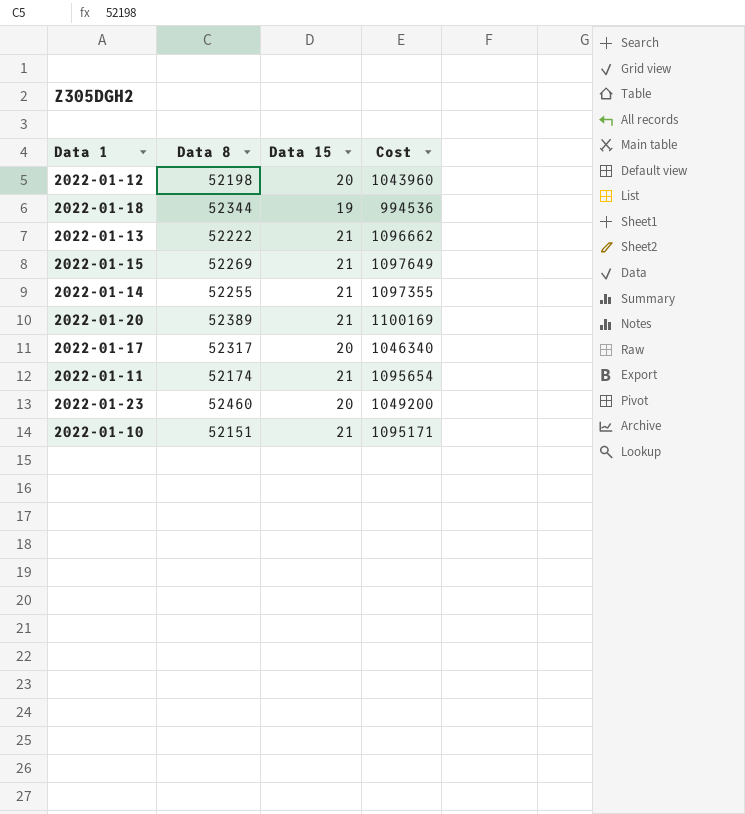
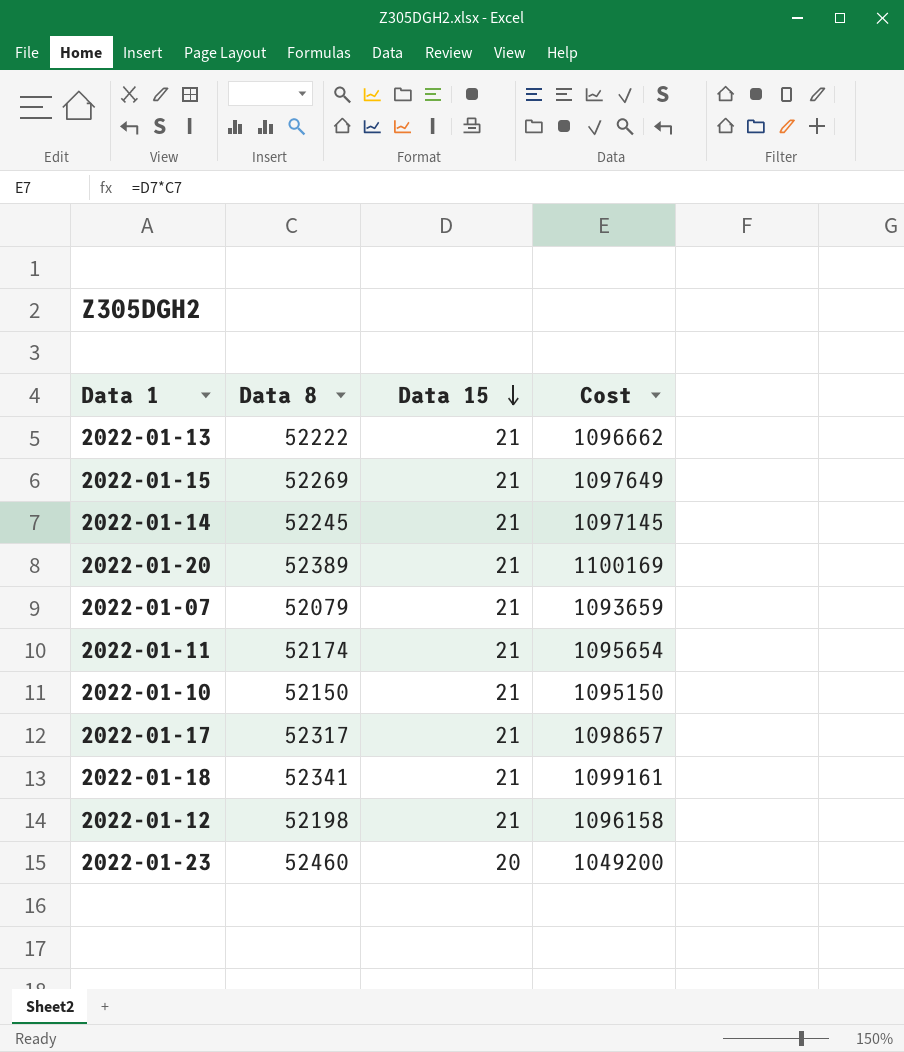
row order: none -> Data 15 descending
2022-01-14 | Data 8: 52255 -> 52245
2022-01-14 | Cost: 1097355 -> 1097145
row 2022-01-07: none -> 52079 | 21 | 1093659
2022-01-10 | Data 8: 52151 -> 52150
2022-01-10 | Cost: 1095171 -> 1095150
2022-01-17 | Data 15: 20 -> 21
2022-01-17 | Cost: 1046340 -> 1098657
2022-01-18 | Data 8: 52344 -> 52341
2022-01-18 | Data 15: 19 -> 21
2022-01-18 | Cost: 994536 -> 1099161
2022-01-12 | Data 15: 20 -> 21
2022-01-12 | Cost: 1043960 -> 1096158

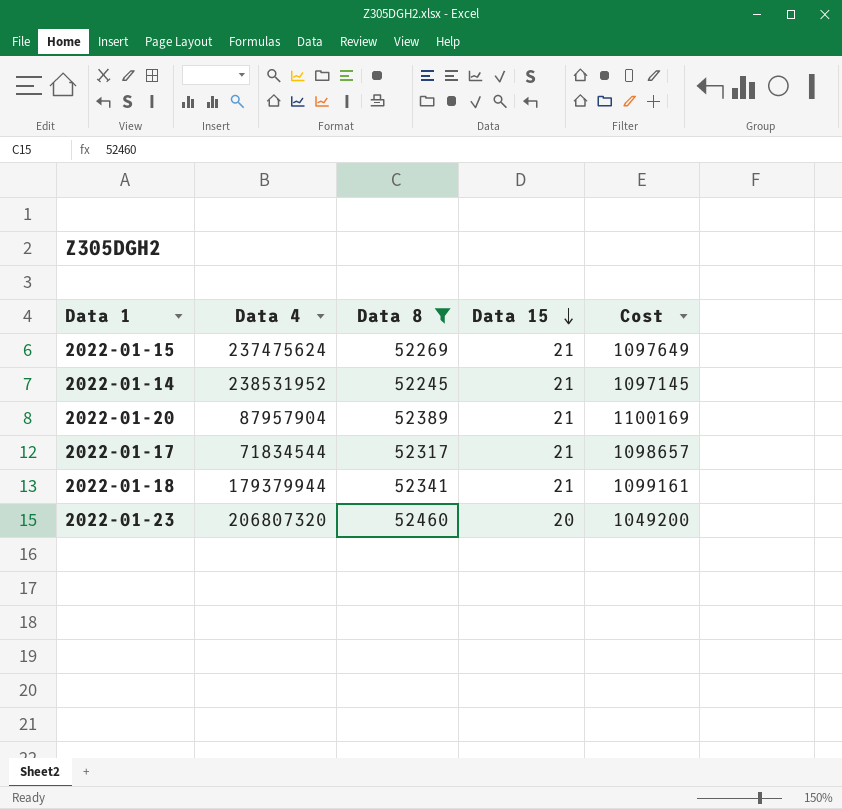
filter: none -> Data 8 >= 52245
column Data 4 | position: none -> 2

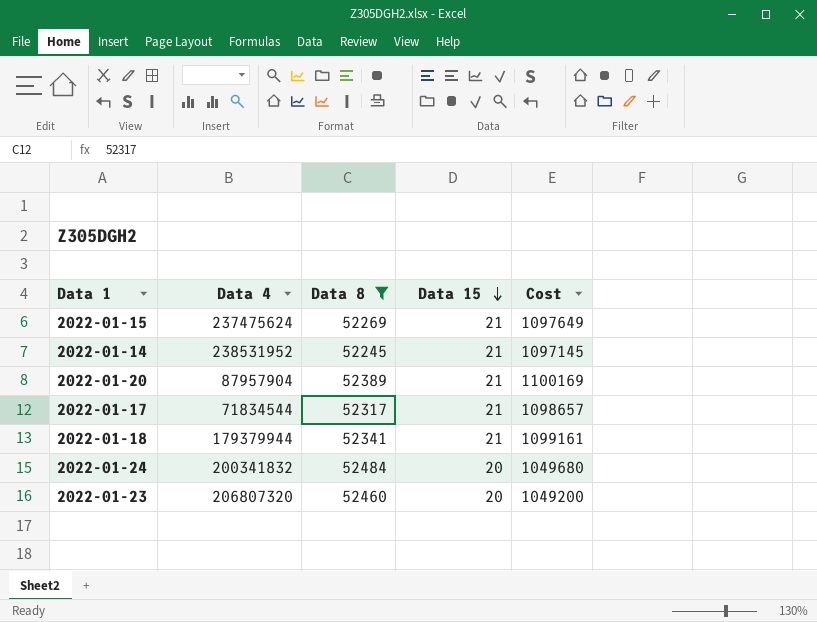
row 2022-01-24: none -> 200341832 | 52484 | 20 | 1049680

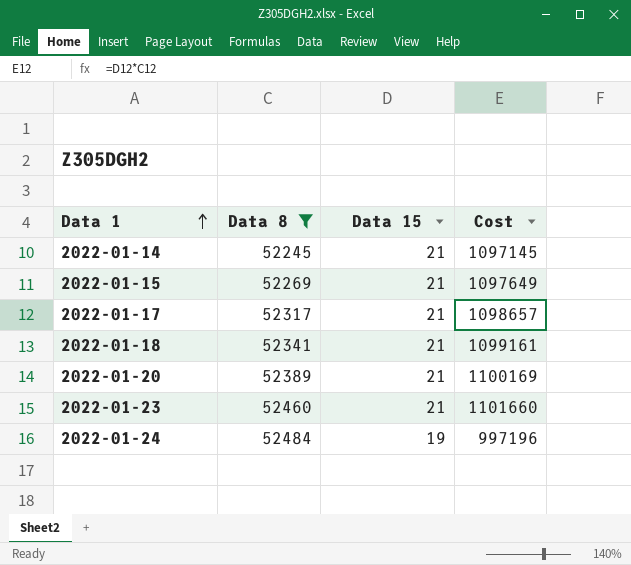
row order: Data 15 descending -> Data 1 ascending
column Data 4 | position: 2 -> none
2022-01-23 | Data 15: 20 -> 21
2022-01-23 | Cost: 1049200 -> 1101660
2022-01-24 | Data 15: 20 -> 19
2022-01-24 | Cost: 1049680 -> 997196

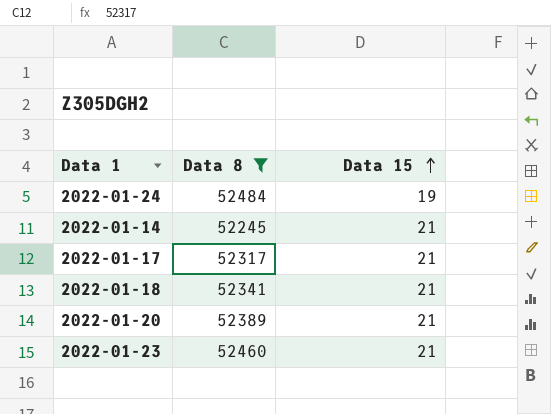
row order: Data 1 ascending -> Data 15 ascending
column Cost | formula: [Data 8] * [Data 15] -> none
row 2022-01-15: 52269 | 21 | 1097649 -> none

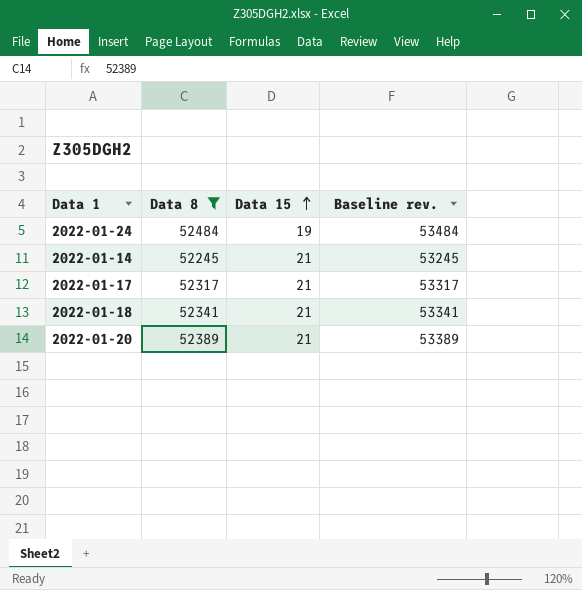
column Baseline rev. | formula: none -> [Data 8] + 1000
row 2022-01-23: 52460 | 21 -> none

